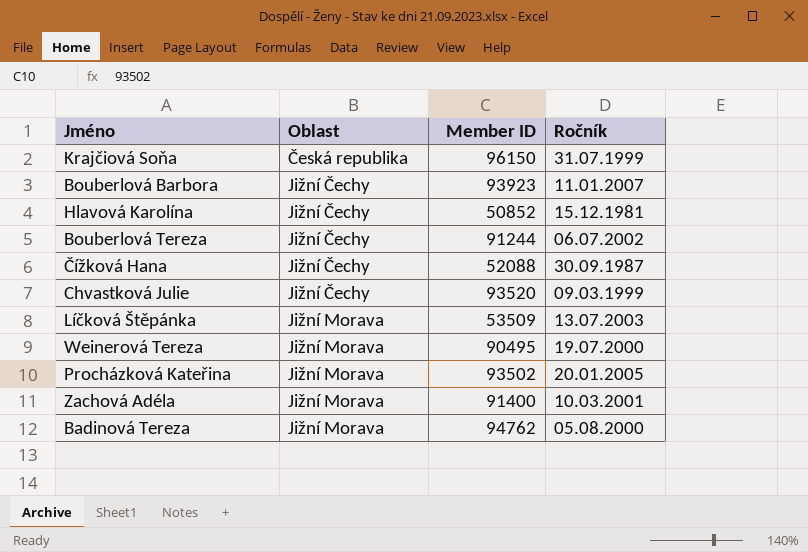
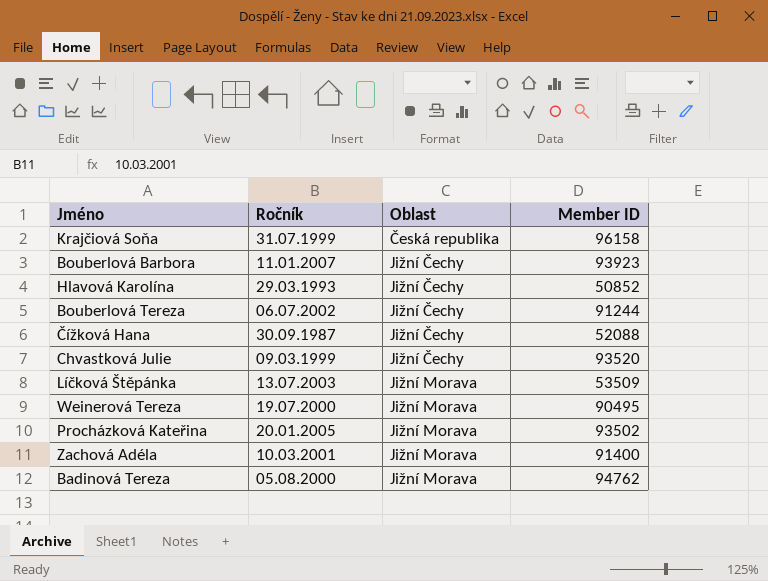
column Ročník | position: 4 -> 2
Krajčiová Soňa | Member ID: 96150 -> 96158
Hlavová Karolína | Ročník: 15.12.1981 -> 29.03.1993

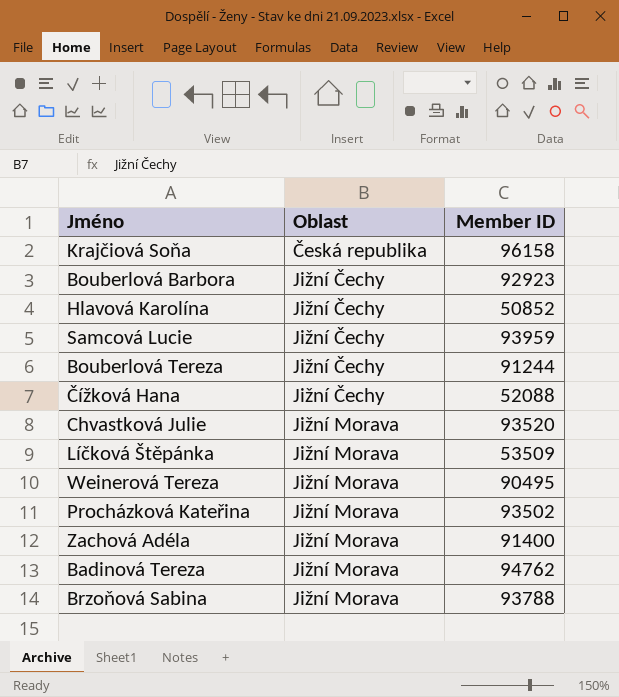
column Ročník | position: 2 -> none
Bouberlová Barbora | Member ID: 93923 -> 92923
row Samcová Lucie: none -> Jižní Čechy | 93959
Chvastková Julie | Oblast: Jižní Čechy -> Jižní Morava
row Brzoňová Sabina: none -> Jižní Morava | 93788

